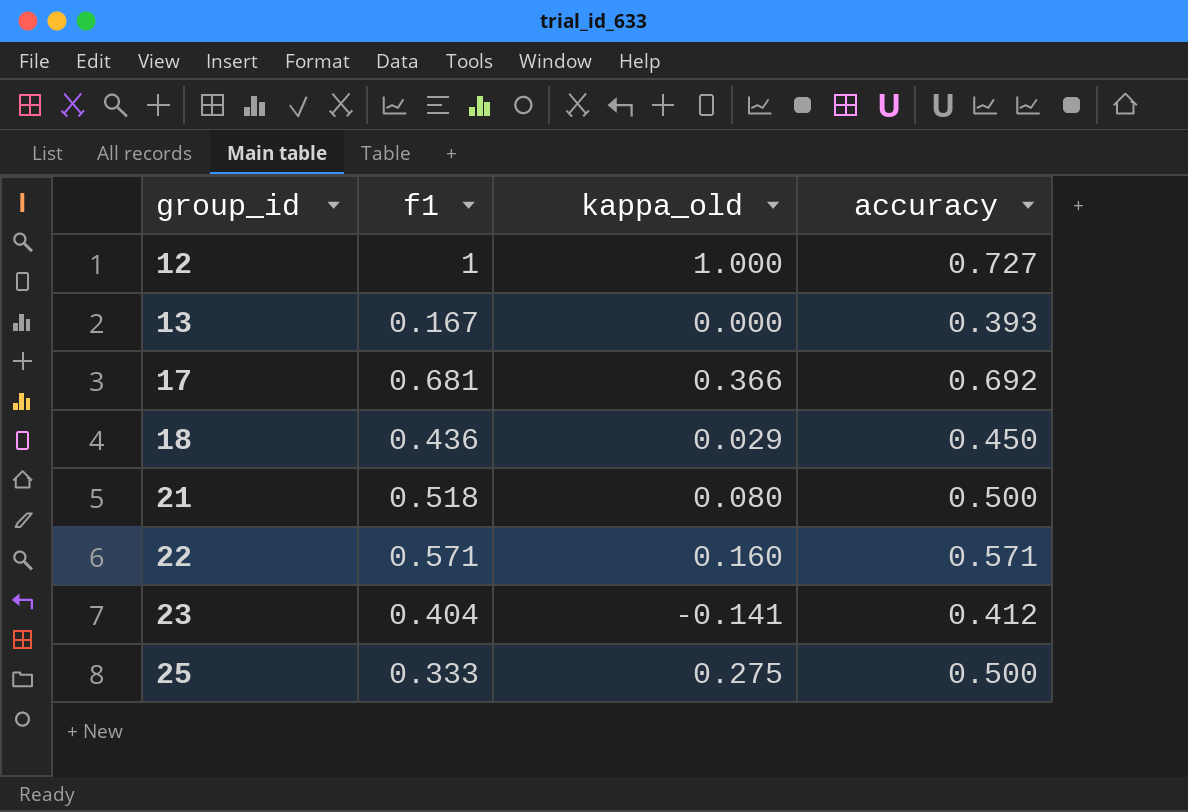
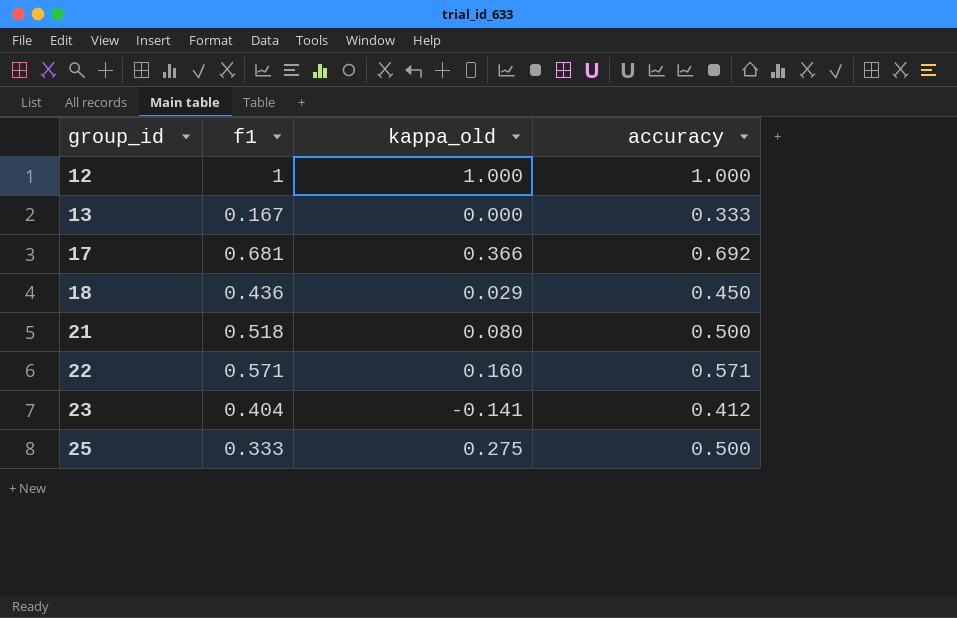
12 | accuracy: 0.727 -> 1.000
13 | accuracy: 0.393 -> 0.333

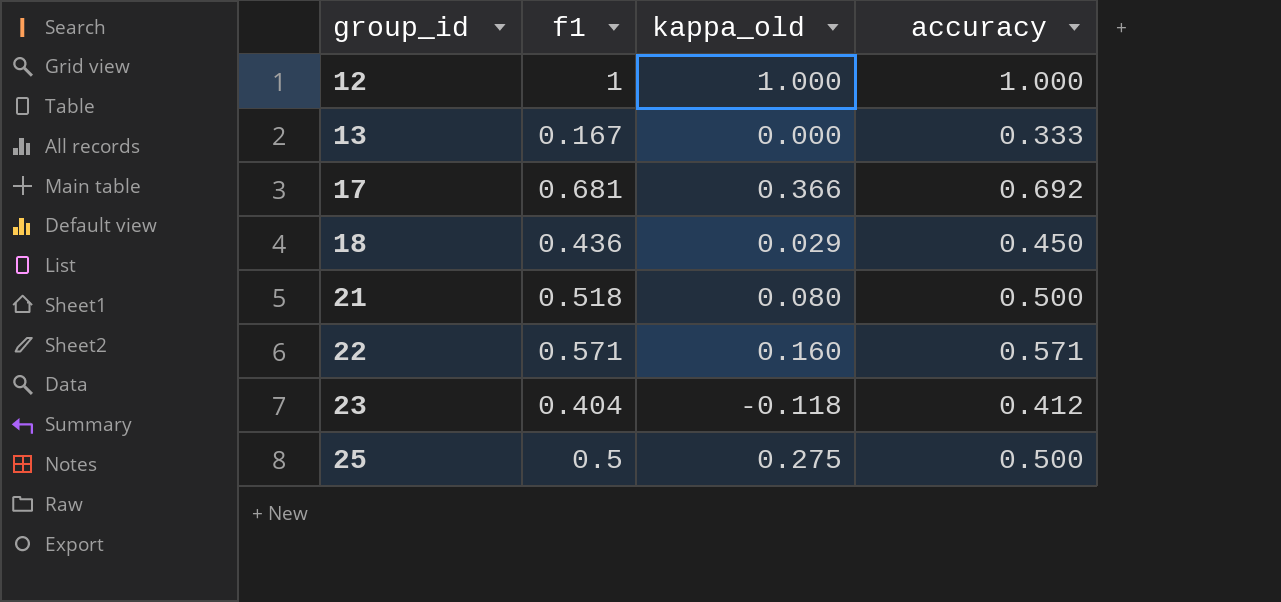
23 | kappa_old: -0.141 -> -0.118
25 | f1: 0.333 -> 0.5

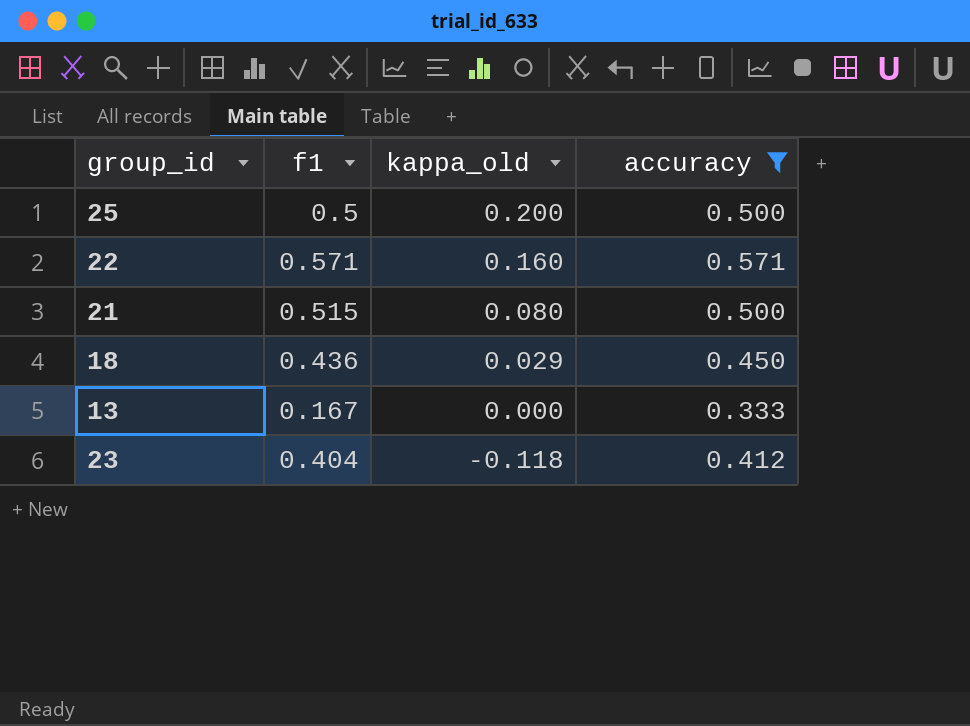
filter: none -> accuracy <= 0.571
row order: group_id ascending -> kappa_old descending
25 | kappa_old: 0.275 -> 0.200
21 | f1: 0.518 -> 0.515

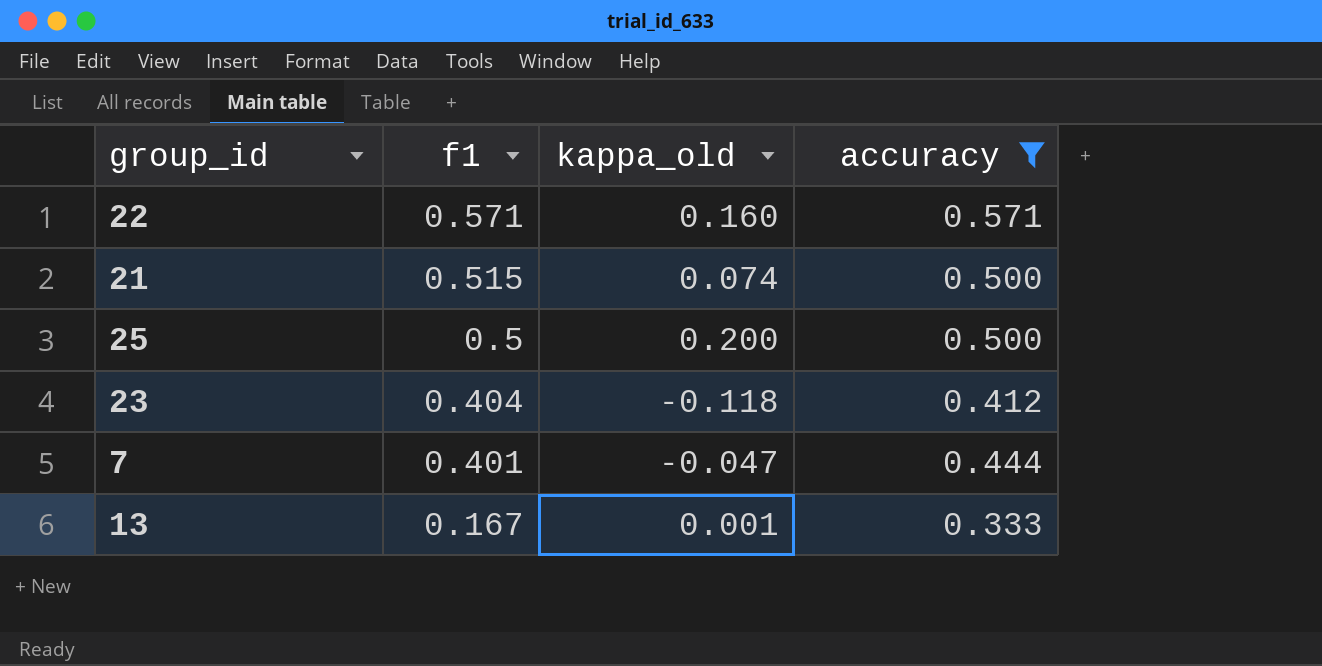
row order: kappa_old descending -> f1 descending
row 18: 0.436 | 0.029 | 0.450 -> none
21 | kappa_old: 0.080 -> 0.074
row 7: none -> 0.401 | -0.047 | 0.444
13 | kappa_old: 0.000 -> 0.001

